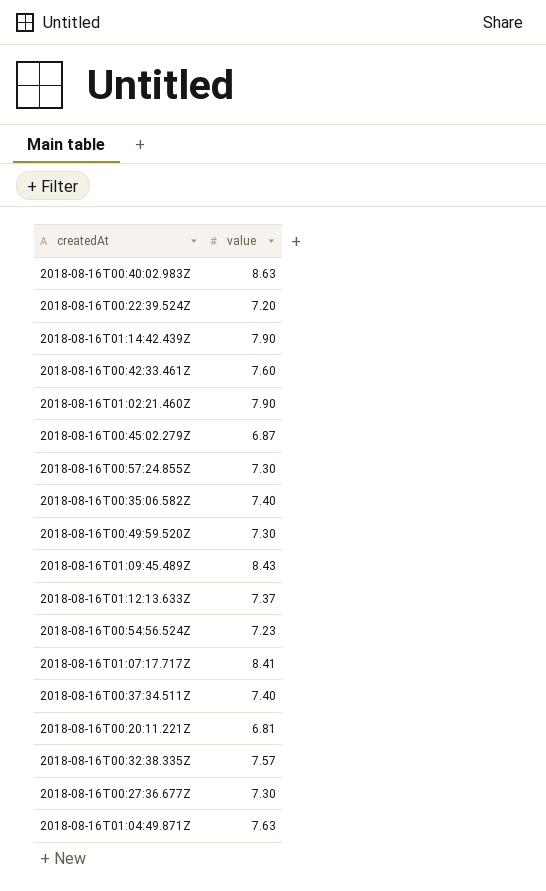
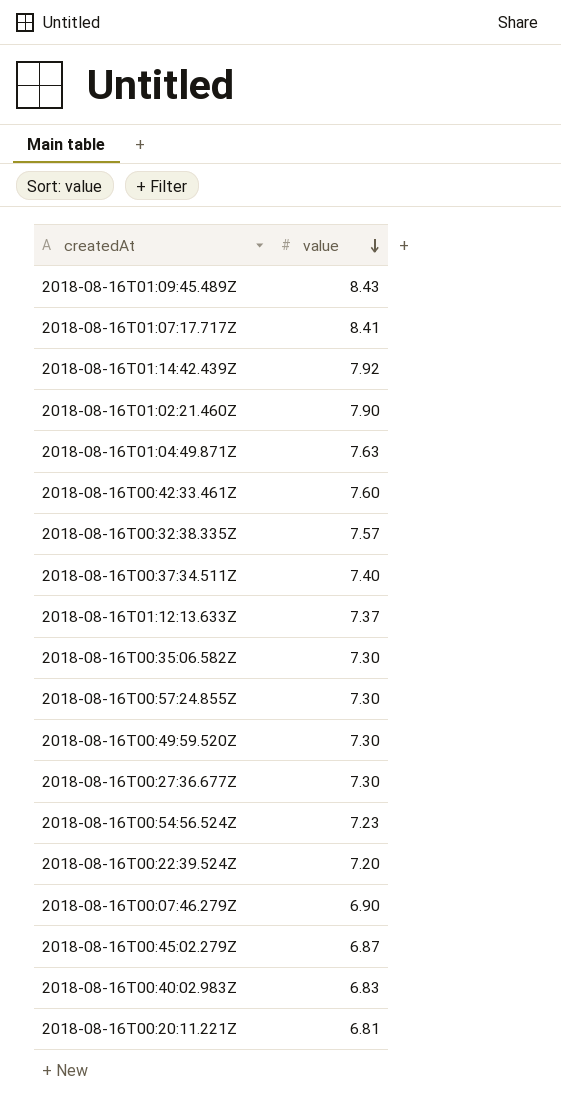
row order: none -> value descending
2018-08-16T01:14:42.439Z | value: 7.90 -> 7.92
2018-08-16T00:35:06.582Z | value: 7.40 -> 7.30
row 2018-08-16T00:07:46.279Z: none -> 6.90
2018-08-16T00:40:02.983Z | value: 8.63 -> 6.83

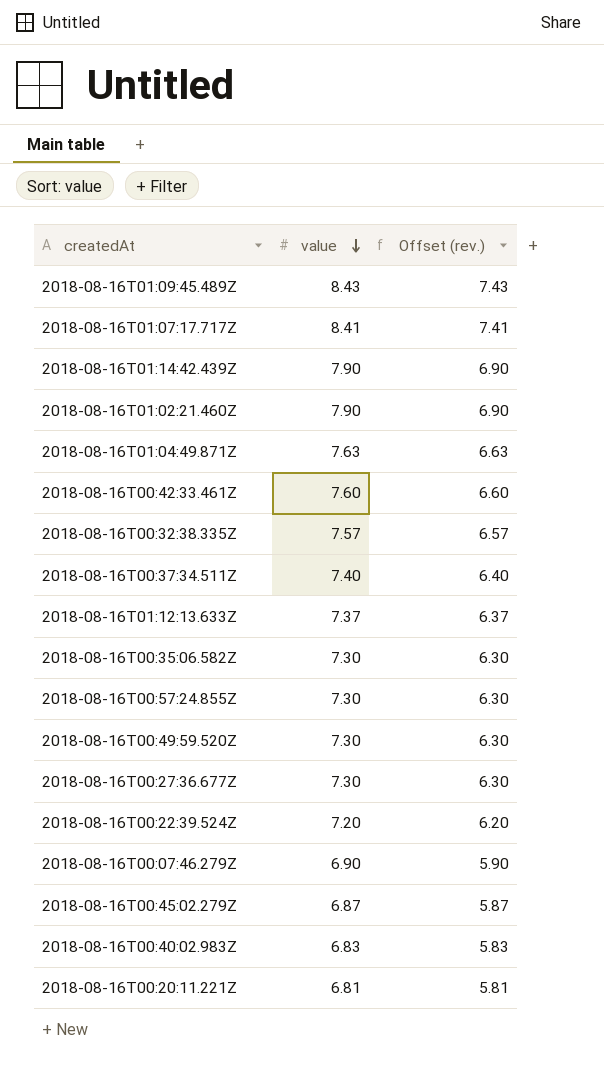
column Offset (rev.) | formula: none -> [value] - 1
row 2018-08-16T00:54:56.524Z: 7.23 -> none
2018-08-16T01:14:42.439Z | value: 7.92 -> 7.90

